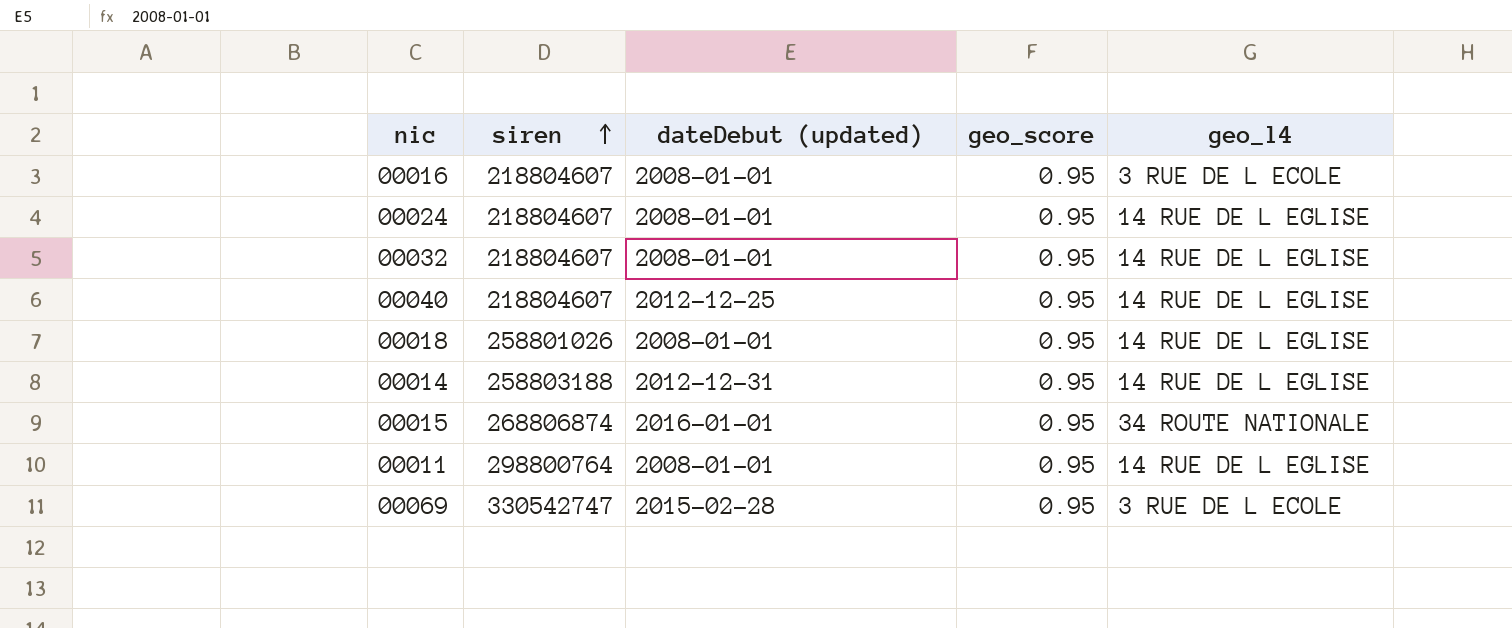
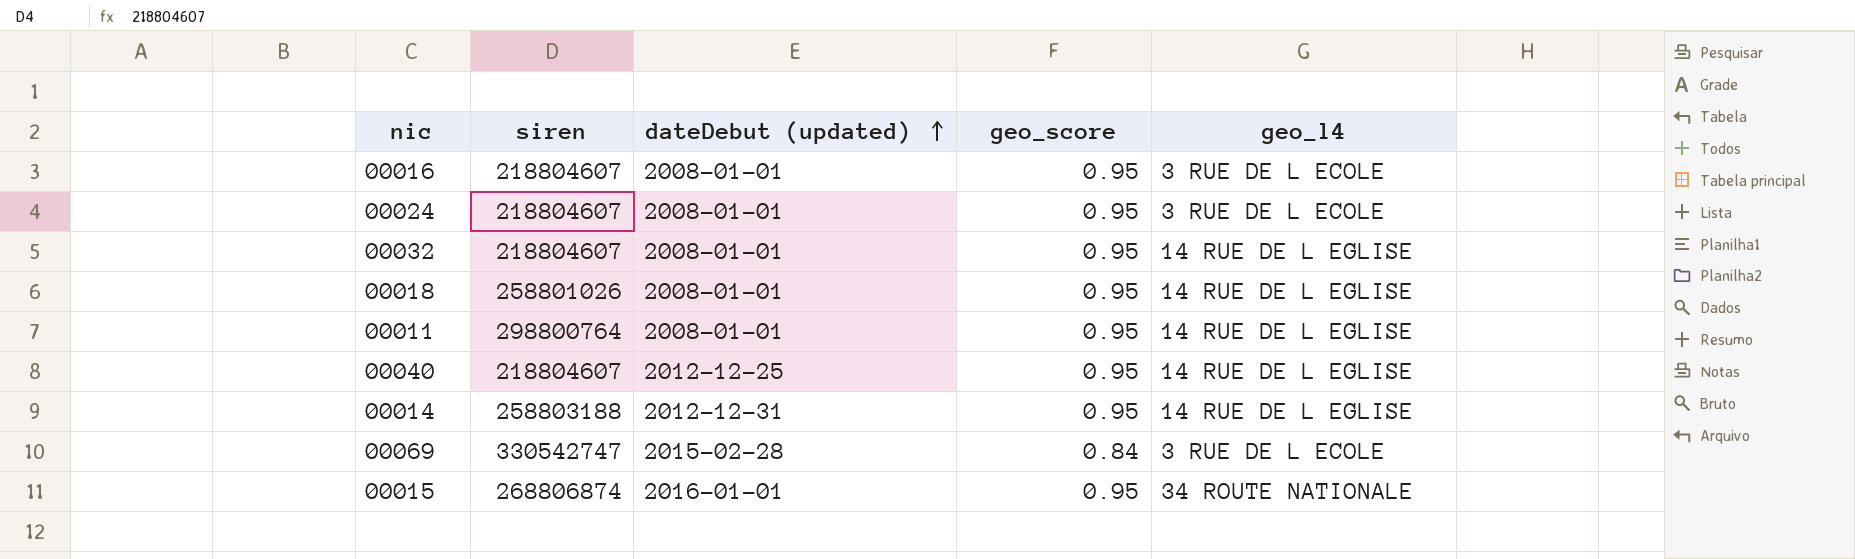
row order: siren ascending -> dateDebut (updated) ascending
00024 | geo_l4: 14 RUE DE L EGLISE -> 3 RUE DE L ECOLE
00069 | geo_score: 0.95 -> 0.84

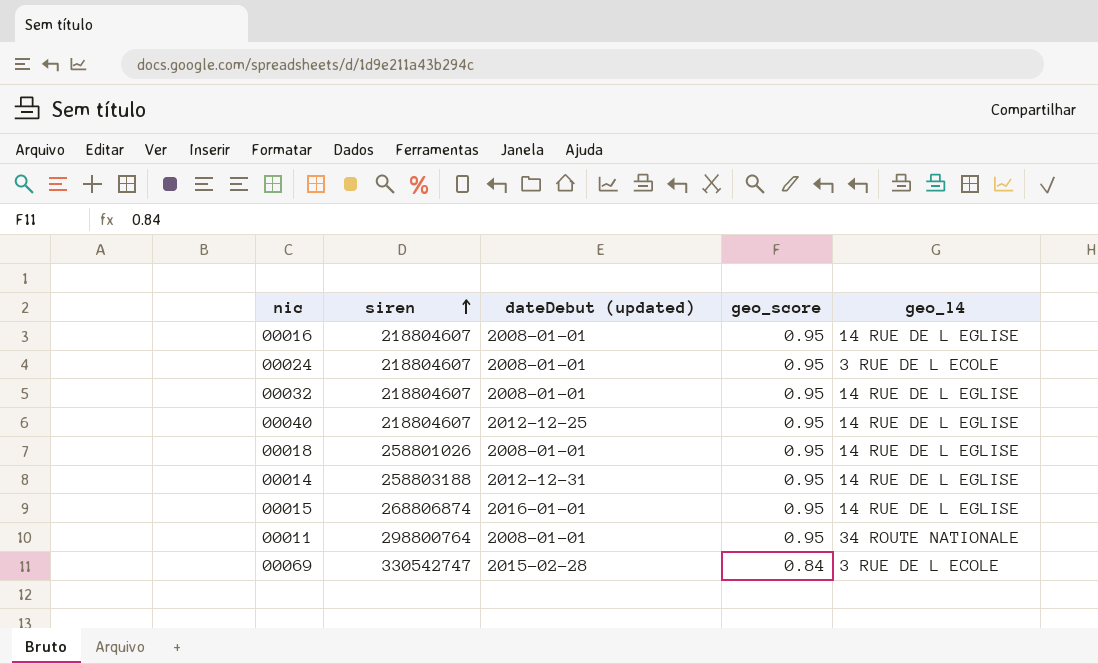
row order: dateDebut (updated) ascending -> siren ascending
00016 | geo_l4: 3 RUE DE L ECOLE -> 14 RUE DE L EGLISE
00015 | geo_l4: 34 ROUTE NATIONALE -> 14 RUE DE L EGLISE
00011 | geo_l4: 14 RUE DE L EGLISE -> 34 ROUTE NATIONALE

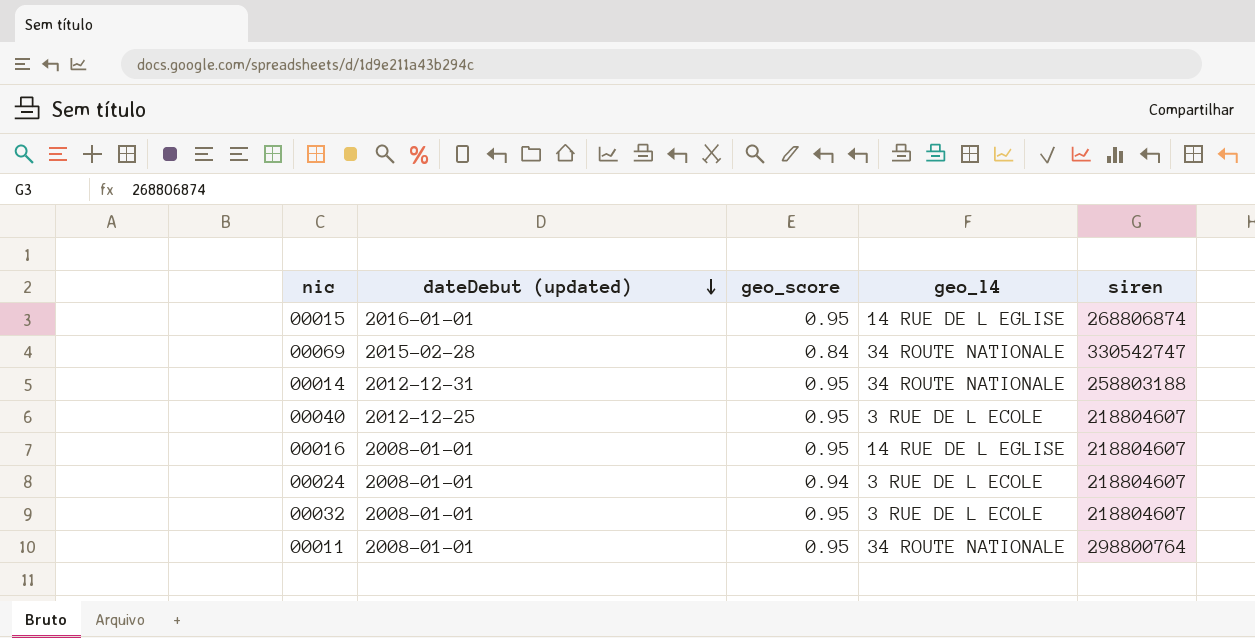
row order: siren ascending -> dateDebut (updated) descending
column siren | position: 2 -> 5
row 00018: 258801026 | 2008-01-01 | 0.95 | 14 RUE DE L EGLISE -> none
00069 | geo_l4: 3 RUE DE L ECOLE -> 34 ROUTE NATIONALE
00014 | geo_l4: 14 RUE DE L EGLISE -> 34 ROUTE NATIONALE
00040 | geo_l4: 14 RUE DE L EGLISE -> 3 RUE DE L ECOLE
00024 | geo_score: 0.95 -> 0.94
00032 | geo_l4: 14 RUE DE L EGLISE -> 3 RUE DE L ECOLE

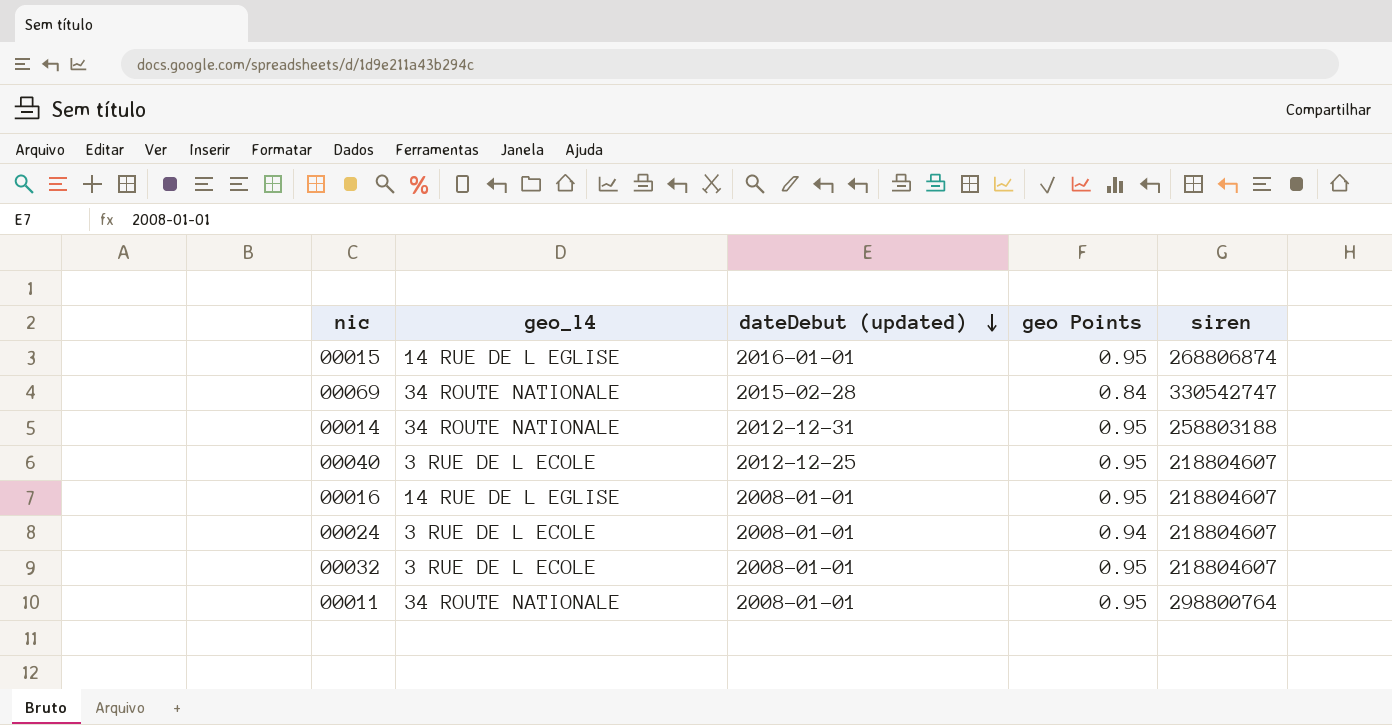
column geo_l4 | position: 4 -> 2
column name: geo_score -> geo Points

